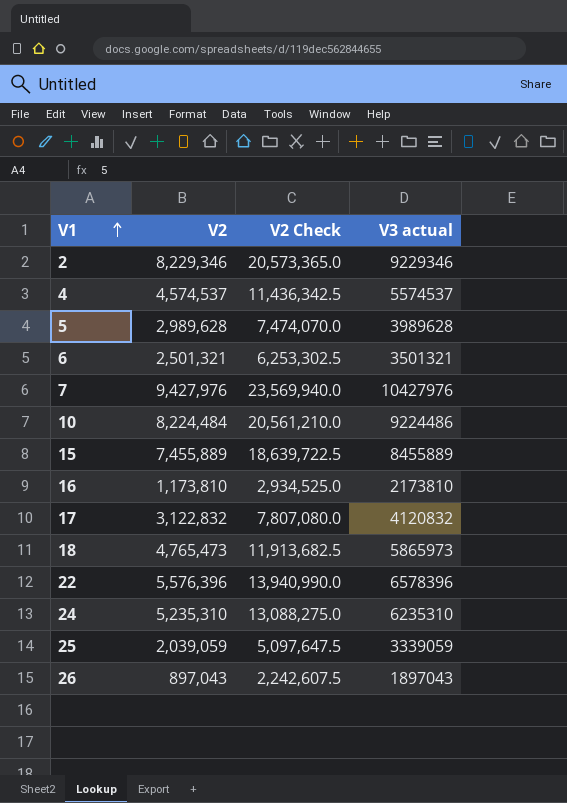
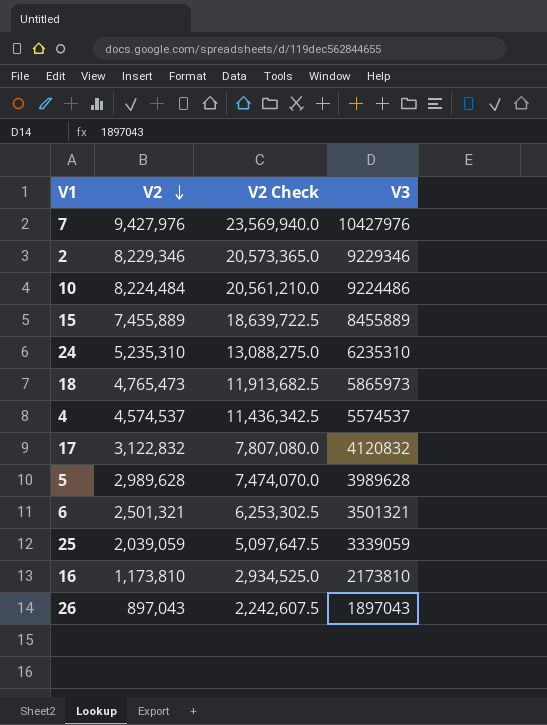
row order: V1 ascending -> V2 descending
column name: V3 actual -> V3
row 22: 5,576,396 | 13,940,990.0 | 6578396 -> none

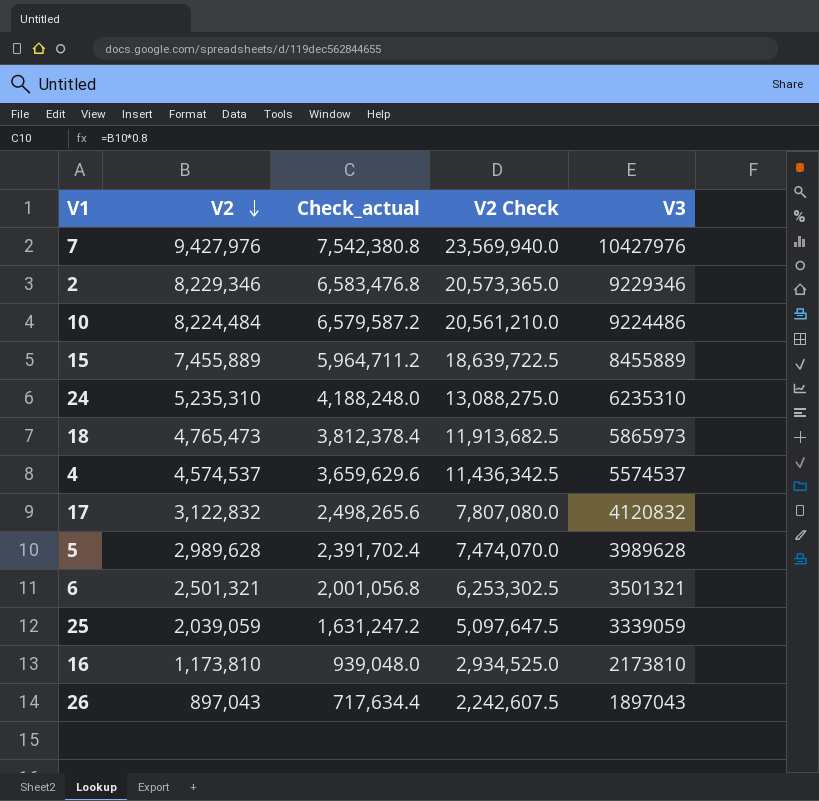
column Check_actual | formula: none -> [V2] * 0.8

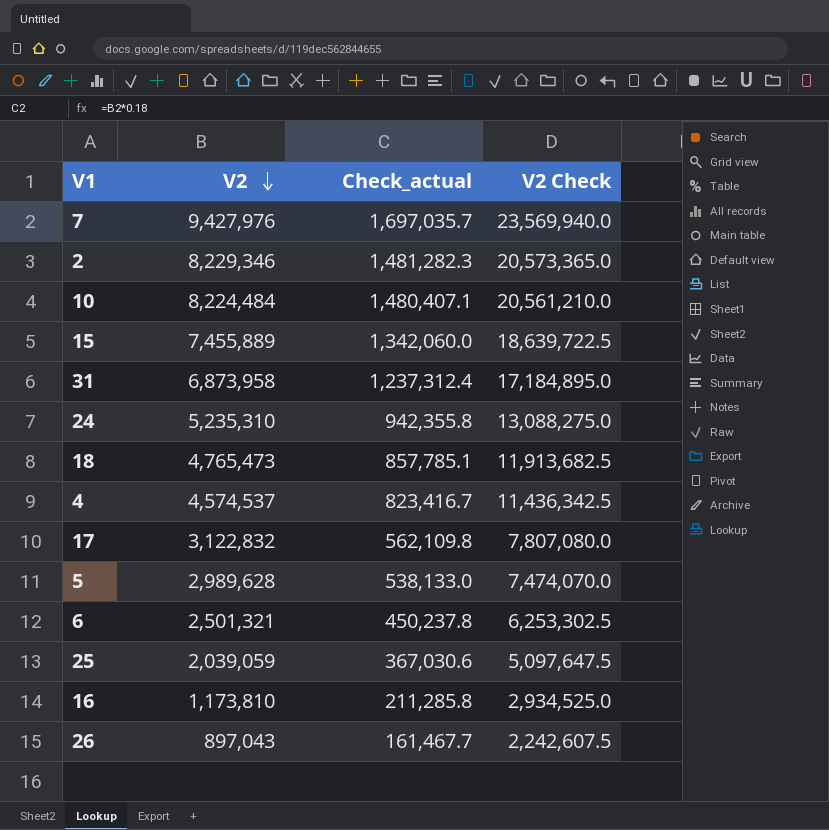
column V3 | position: 5 -> none
column Check_actual | formula: [V2] * 0.8 -> [V2] * 0.18
row 31: none -> 6,873,958 | 1,237,312.4 | 17,184,895.0

